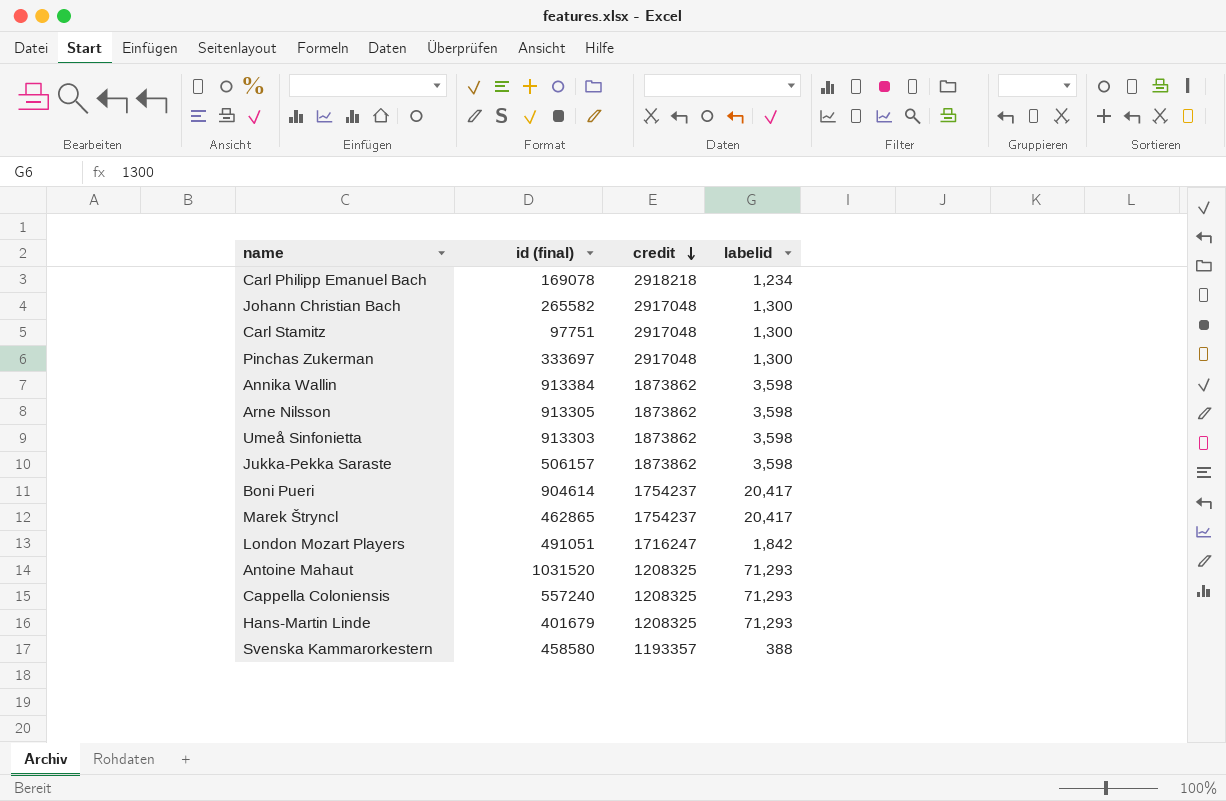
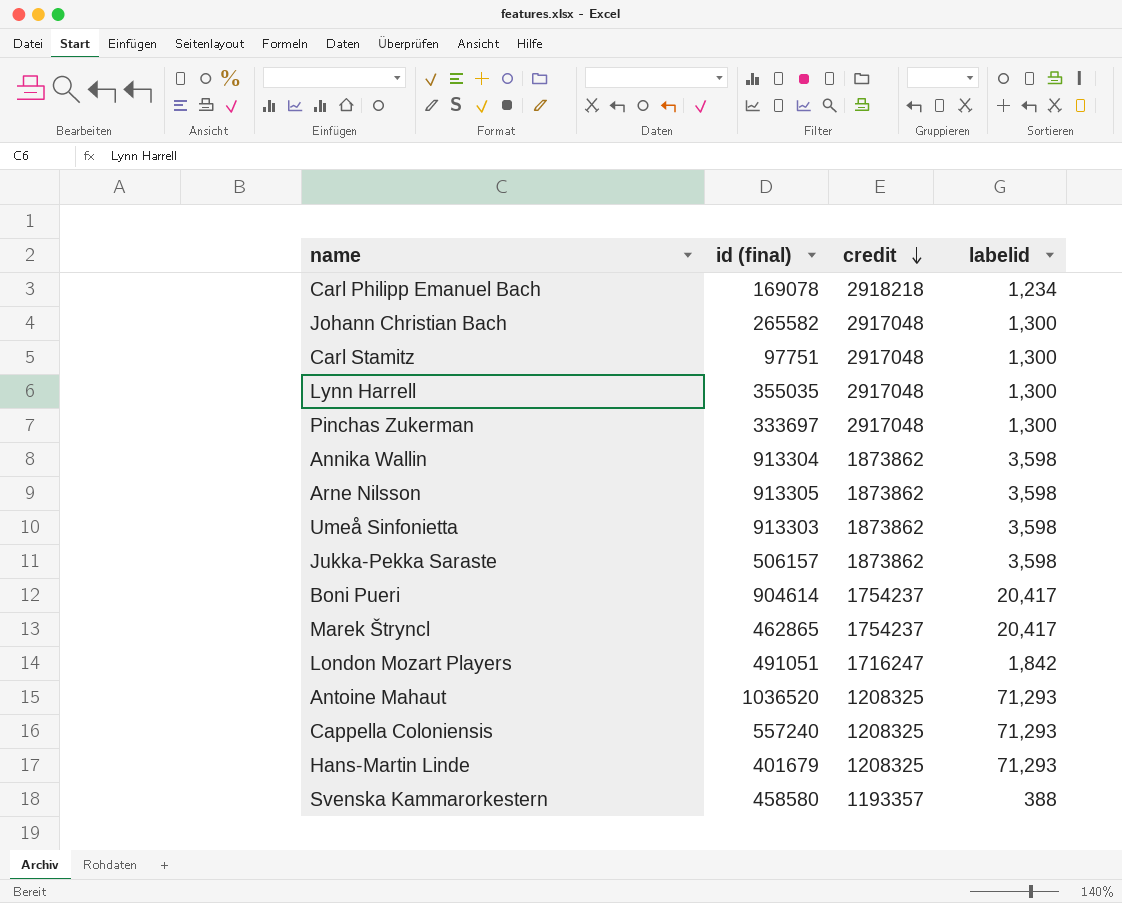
row Lynn Harrell: none -> 355035 | 2917048 | 1,300
Annika Wallin | id (final): 913384 -> 913304
Antoine Mahaut | id (final): 1031520 -> 1036520

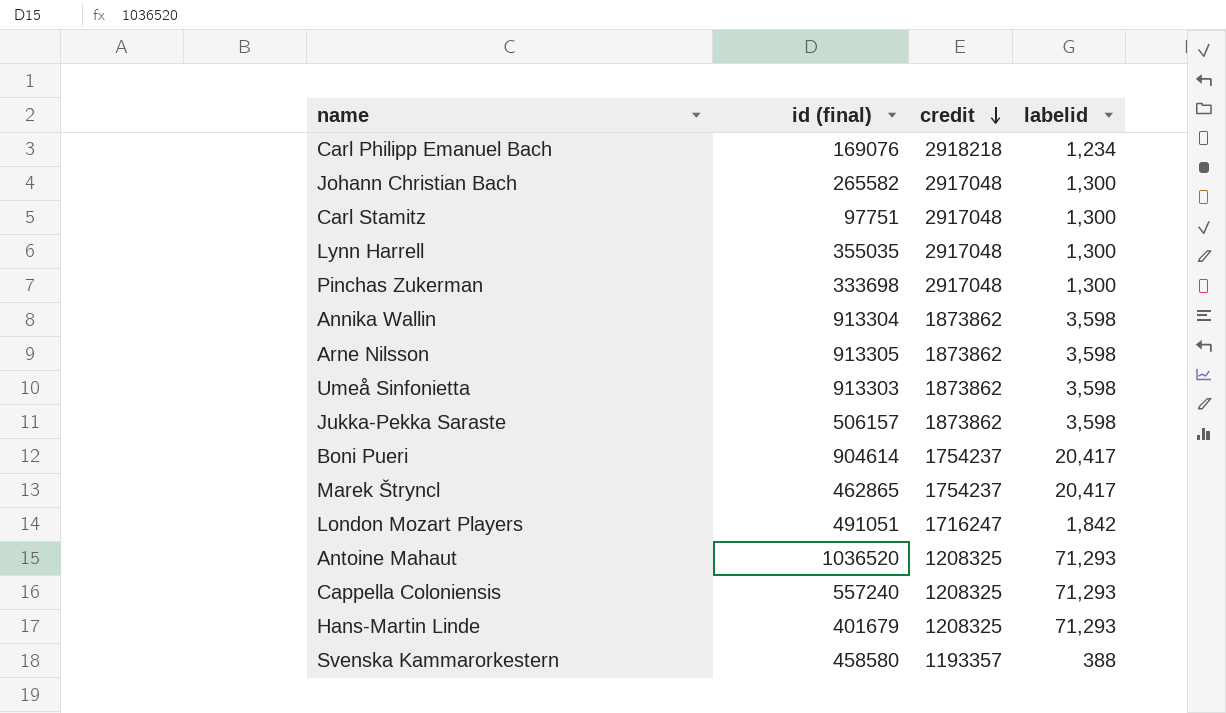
Carl Philipp Emanuel Bach | id (final): 169078 -> 169076
Pinchas Zukerman | id (final): 333697 -> 333698

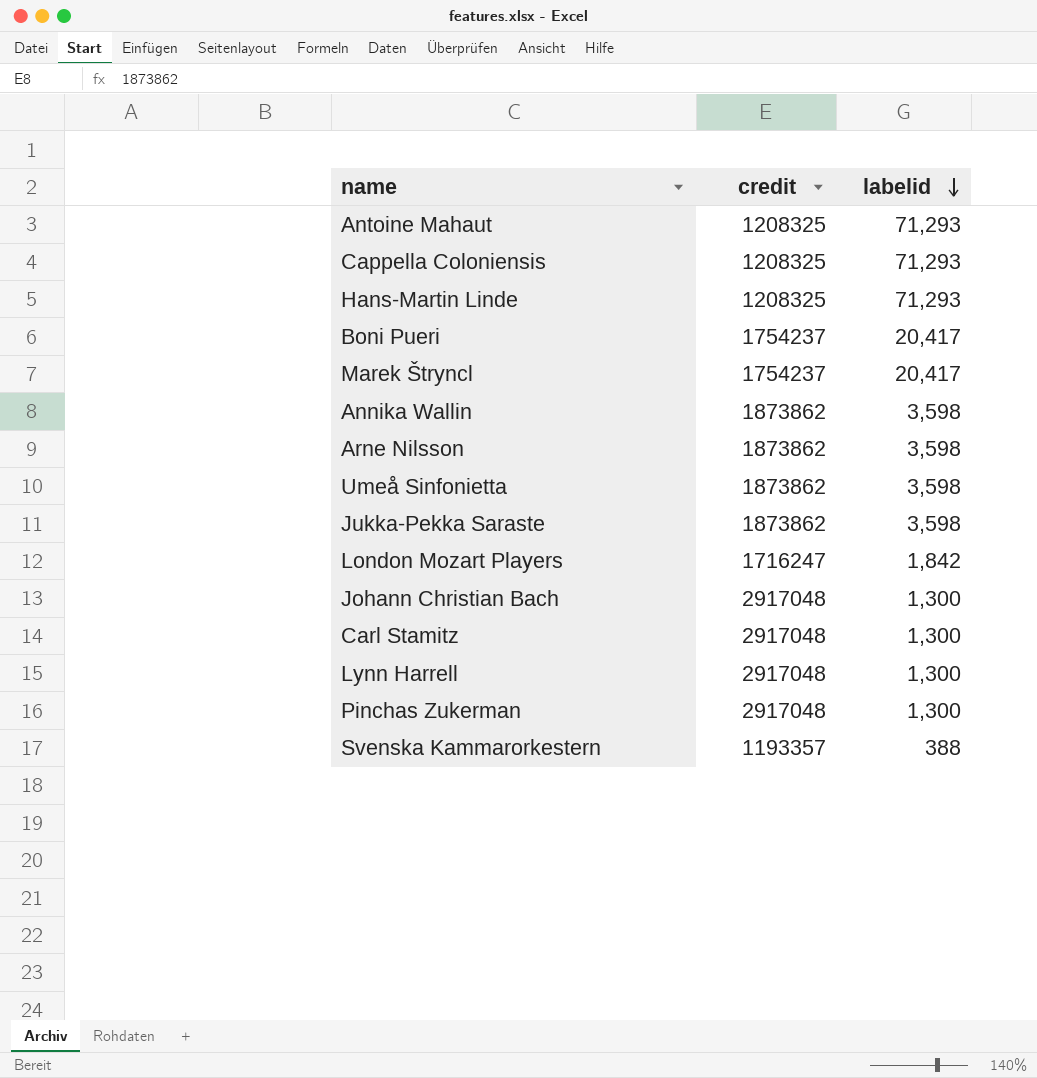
row order: credit descending -> labelid descending
column id (final) | position: 2 -> none
row Carl Philipp Emanuel Bach: 169076 | 2918218 | 1,234 -> none

